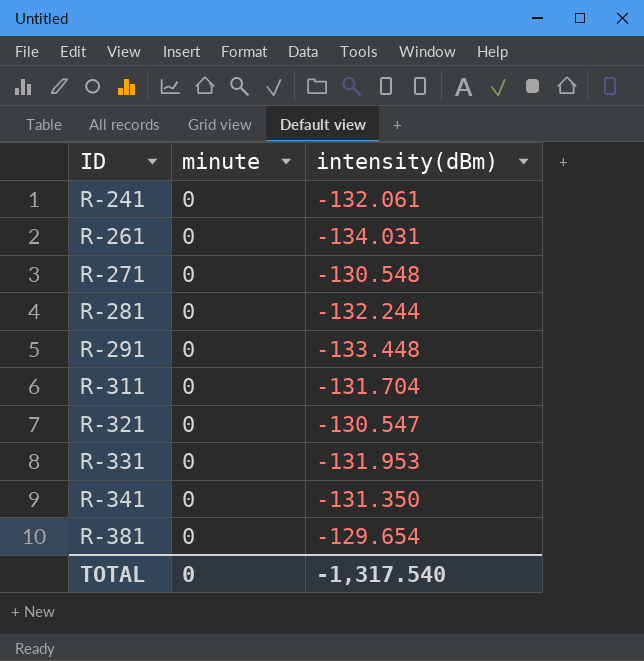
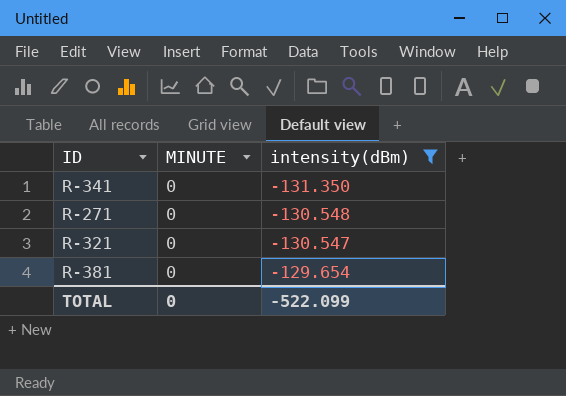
filter: none -> intensity(dBm) >= -131.350
row order: ID ascending -> intensity(dBm) ascending
column name: minute -> MINUTE
TOTAL | intensity(dBm): -1,317.540 -> -522.099

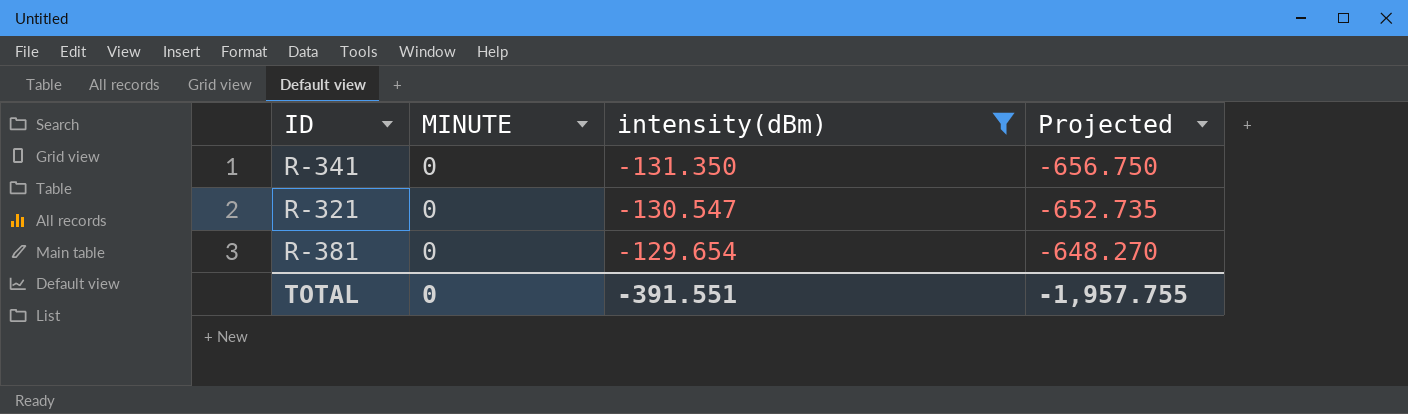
column Projected | formula: none -> [intensity(dBm)] * 5
row R-271: 0 | -130.548 -> none
TOTAL | intensity(dBm): -522.099 -> -391.551

